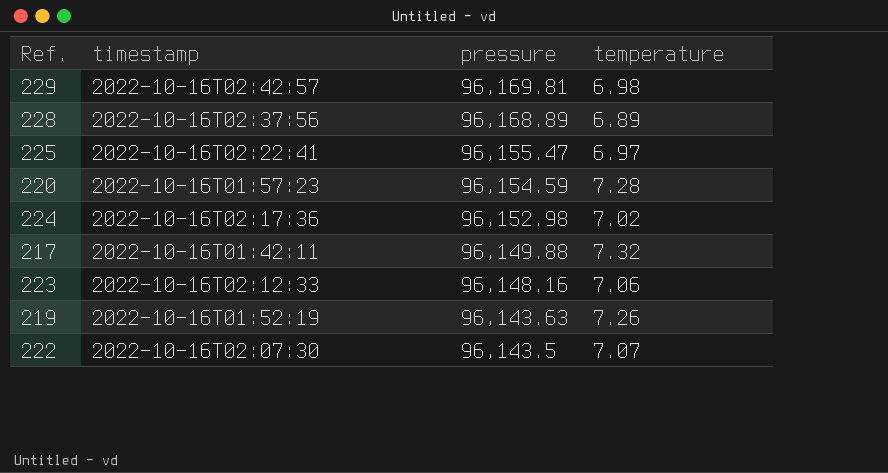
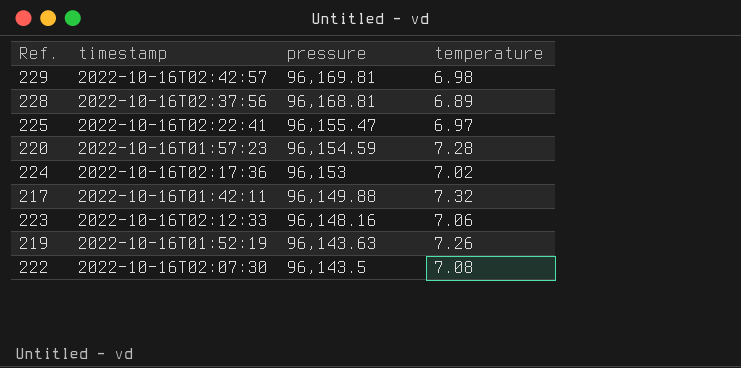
228 | pressure: 96,168.89 -> 96,168.81
224 | pressure: 96,152.98 -> 96,153
222 | temperature: 7.07 -> 7.08

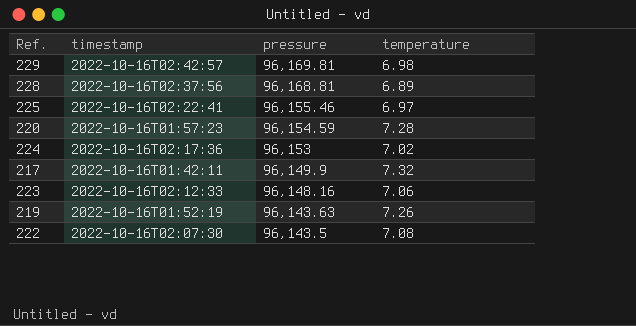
225 | pressure: 96,155.47 -> 96,155.46
217 | pressure: 96,149.88 -> 96,149.9

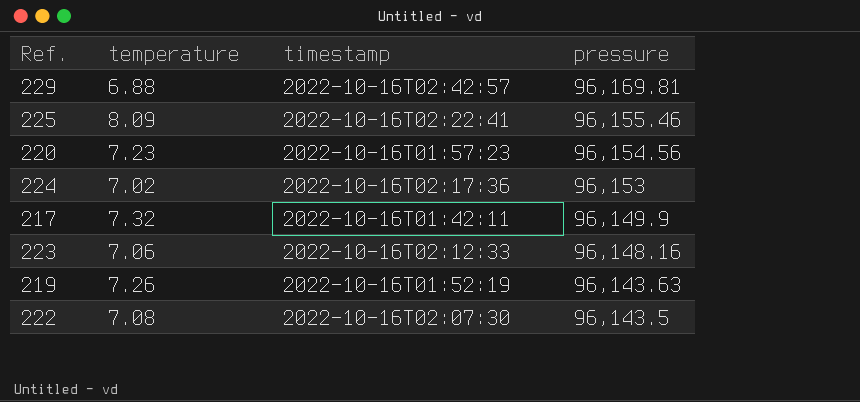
column temperature | position: 4 -> 2
row 228: 2022-10-16T02:37:56 | 96,168.81 | 6.89 -> none
229 | temperature: 6.98 -> 6.88
225 | temperature: 6.97 -> 8.09
220 | temperature: 7.28 -> 7.23
220 | pressure: 96,154.59 -> 96,154.56

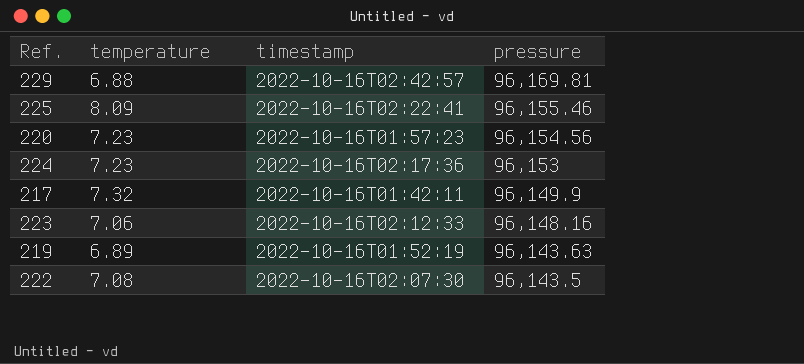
224 | temperature: 7.02 -> 7.23
219 | temperature: 7.26 -> 6.89

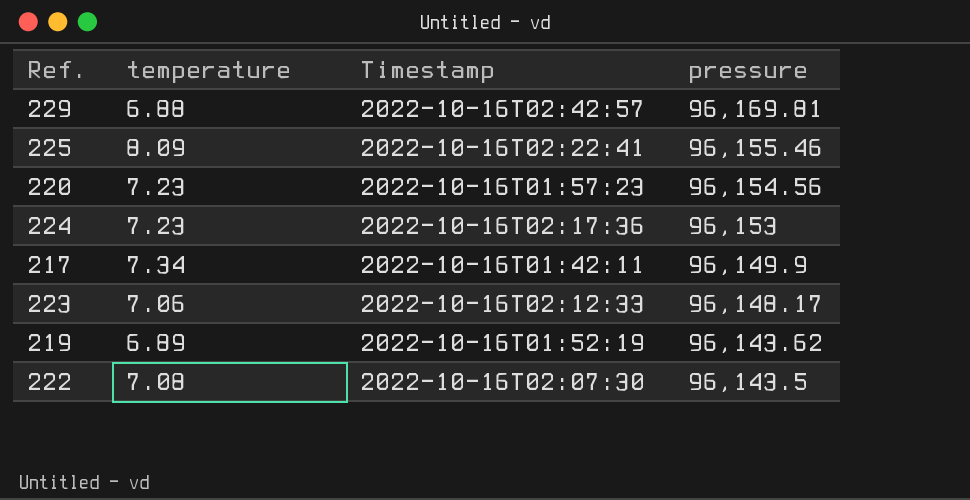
column name: timestamp -> Timestamp
217 | temperature: 7.32 -> 7.34
223 | pressure: 96,148.16 -> 96,148.17
219 | pressure: 96,143.63 -> 96,143.62

